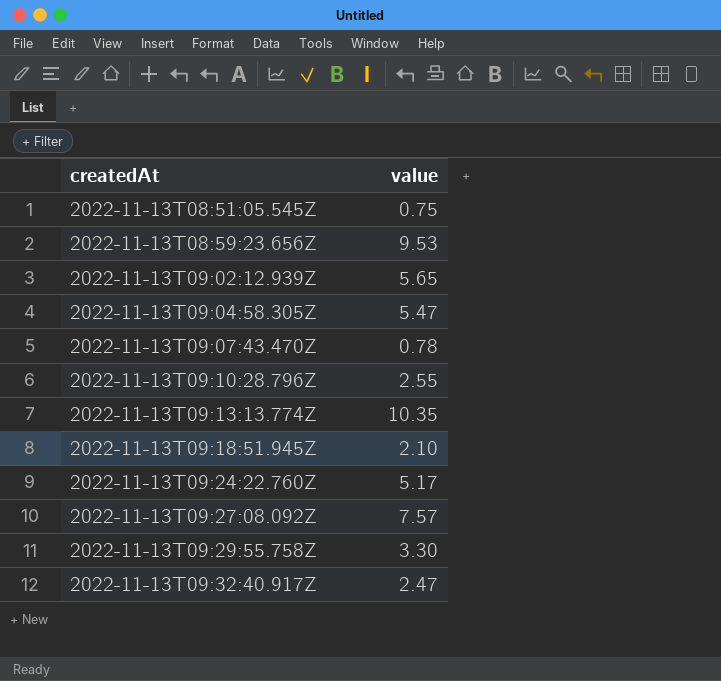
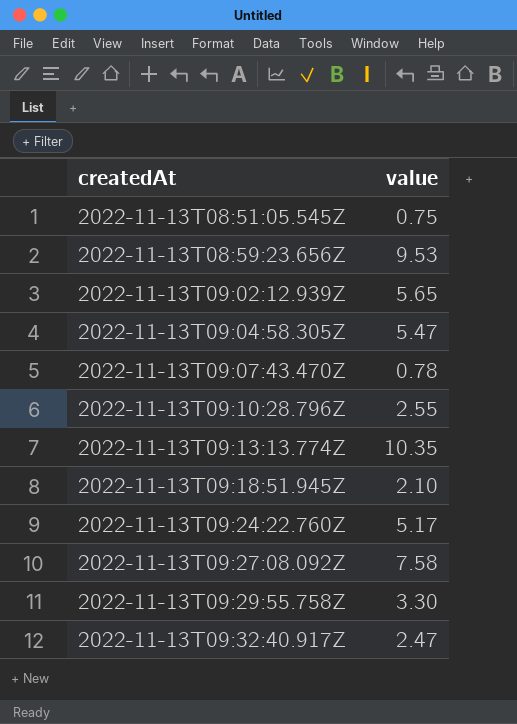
2022-11-13T09:27:08.092Z | value: 7.57 -> 7.58

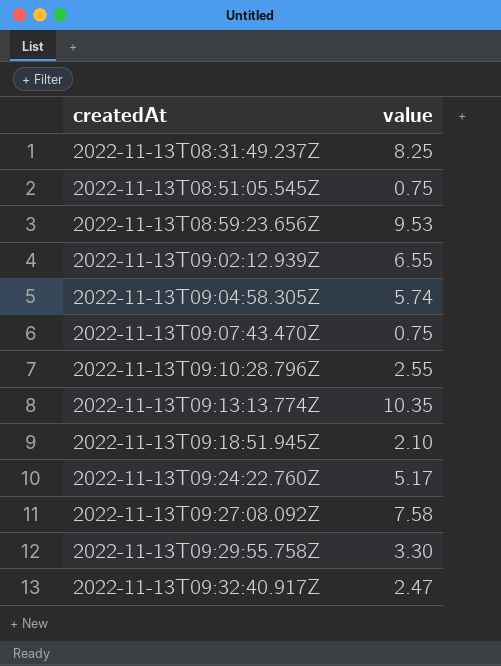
row 2022-11-13T08:31:49.237Z: none -> 8.25
2022-11-13T09:02:12.939Z | value: 5.65 -> 6.55
2022-11-13T09:04:58.305Z | value: 5.47 -> 5.74
2022-11-13T09:07:43.470Z | value: 0.78 -> 0.75

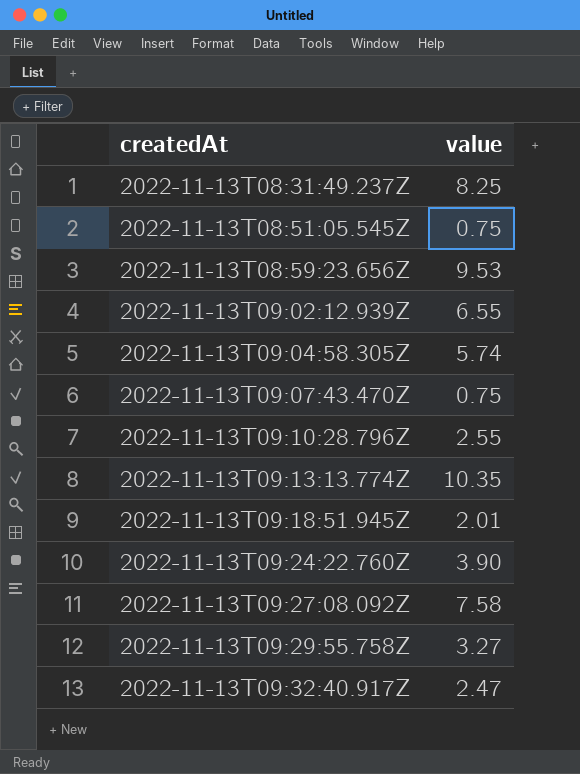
2022-11-13T09:18:51.945Z | value: 2.10 -> 2.01
2022-11-13T09:24:22.760Z | value: 5.17 -> 3.90
2022-11-13T09:29:55.758Z | value: 3.30 -> 3.27

